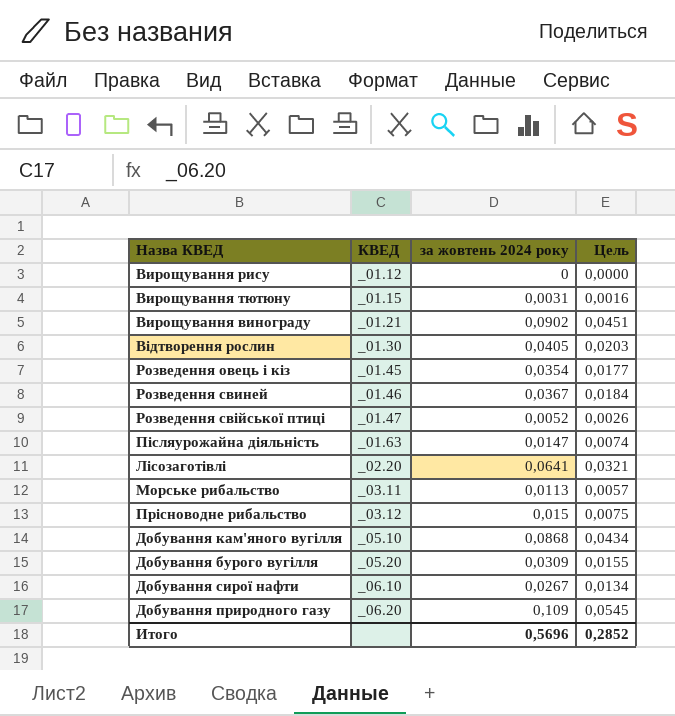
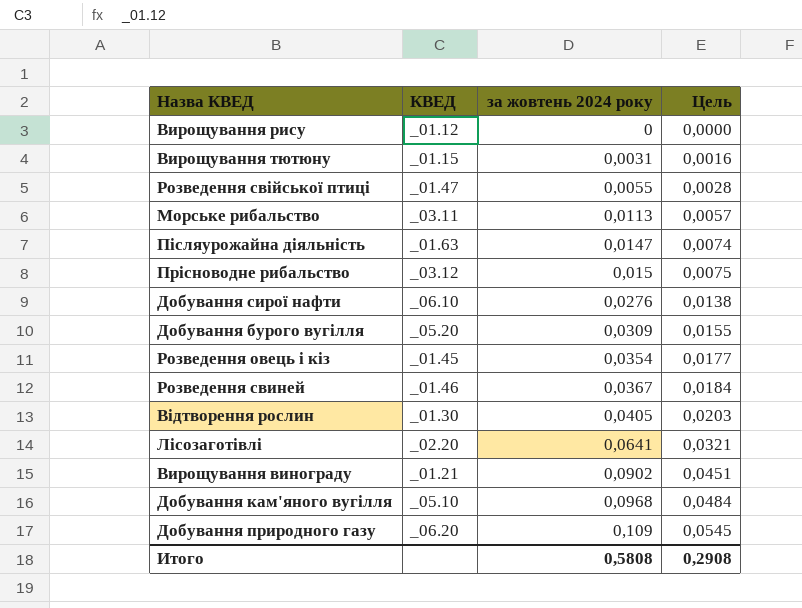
row order: КВЕД ascending -> за жовтень 2024 року ascending
Розведення свiйської птицi | за жовтень 2024 року: 0,0052 -> 0,0055
Розведення свiйської птицi | Цель: 0,0026 -> 0,0028
Добування сирої нафти | за жовтень 2024 року: 0,0267 -> 0,0276
Добування сирої нафти | Цель: 0,0134 -> 0,0138
Добування кам'яного вугiлля | за жовтень 2024 року: 0,0868 -> 0,0968
Добування кам'яного вугiлля | Цель: 0,0434 -> 0,0484
Итого | за жовтень 2024 року: 0,5696 -> 0,5808
Итого | Цель: 0,2852 -> 0,2908

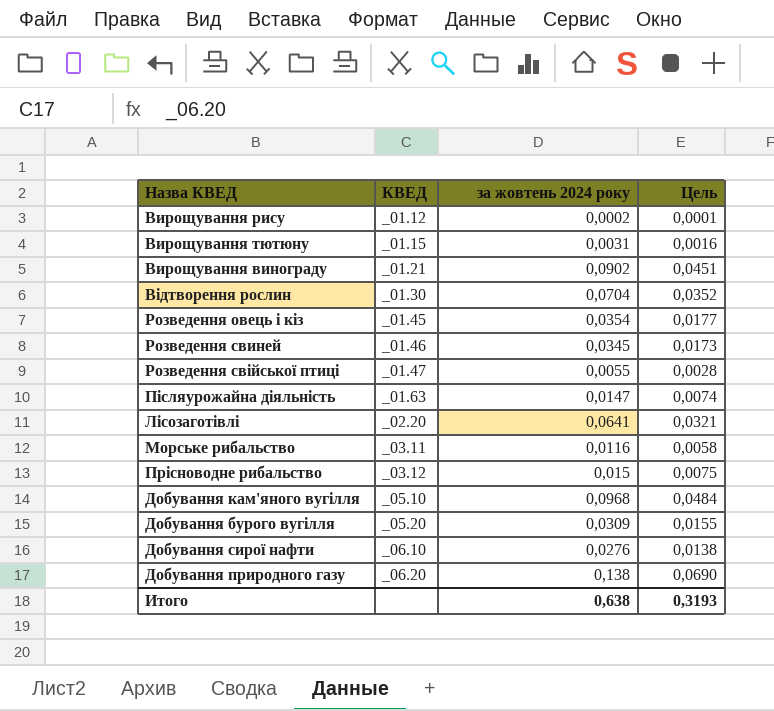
row order: за жовтень 2024 року ascending -> КВЕД ascending
Вирощування рису | за жовтень 2024 року: 0 -> 0,0002
Вирощування рису | Цель: 0,0000 -> 0,0001
Вiдтворення рослин | за жовтень 2024 року: 0,0405 -> 0,0704
Вiдтворення рослин | Цель: 0,0203 -> 0,0352
Розведення свиней | за жовтень 2024 року: 0,0367 -> 0,0345
Розведення свиней | Цель: 0,0184 -> 0,0173
Морське рибальство | за жовтень 2024 року: 0,0113 -> 0,0116
Морське рибальство | Цель: 0,0057 -> 0,0058
Добування природного газу | за жовтень 2024 року: 0,109 -> 0,138
Добування природного газу | Цель: 0,0545 -> 0,0690
Итого | за жовтень 2024 року: 0,5808 -> 0,638
Итого | Цель: 0,2908 -> 0,3193

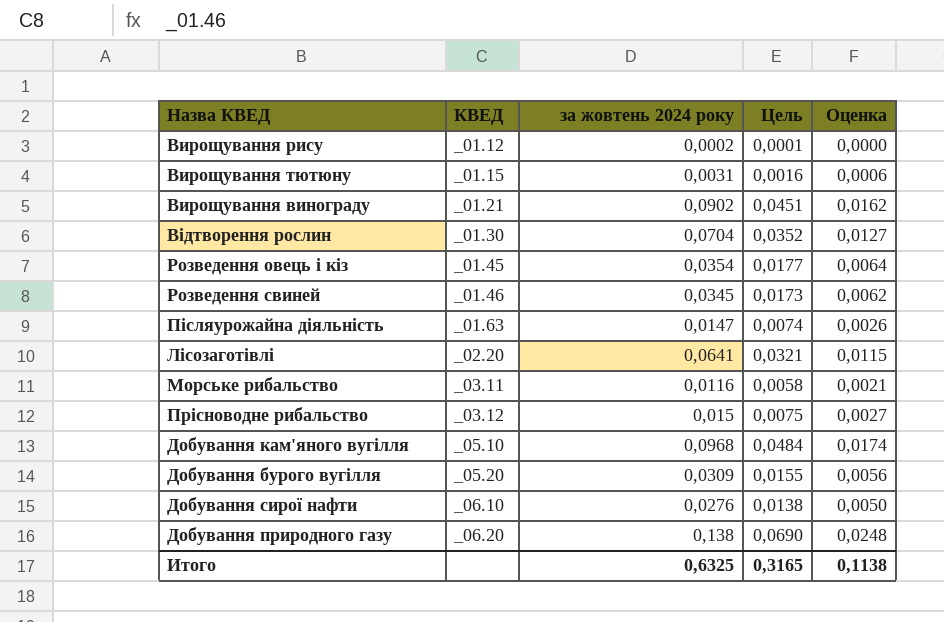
column Оценка | formula: none -> [за жовтень 2024 року] * 0,18
row Розведення свiйської птицi: _01.47 | 0,0055 | 0,0028 -> none
Итого | за жовтень 2024 року: 0,638 -> 0,6325
Итого | Цель: 0,3193 -> 0,3165

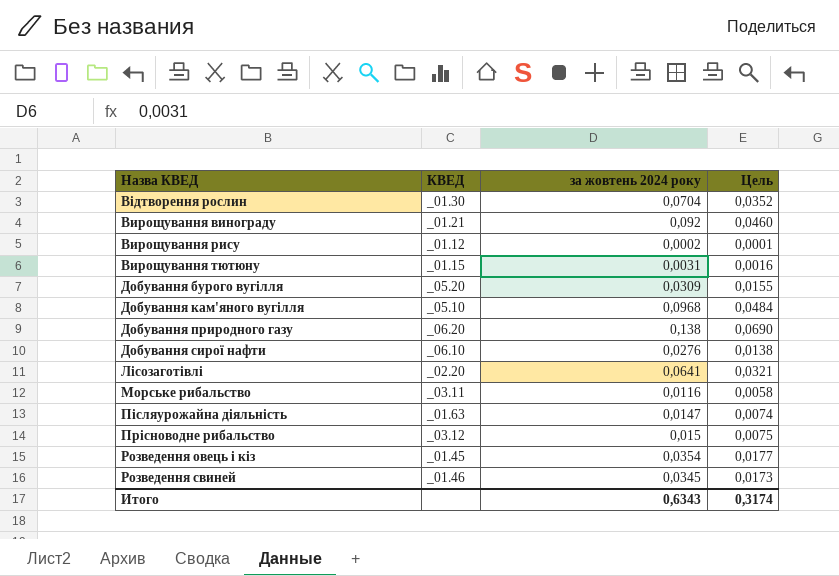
row order: КВЕД ascending -> Назва КВЕД ascending
column Оценка | formula: [за жовтень 2024 року] * 0,18 -> none
Вирощування винограду | за жовтень 2024 року: 0,0902 -> 0,092
Вирощування винограду | Цель: 0,0451 -> 0,0460
Итого | за жовтень 2024 року: 0,6325 -> 0,6343
Итого | Цель: 0,3165 -> 0,3174

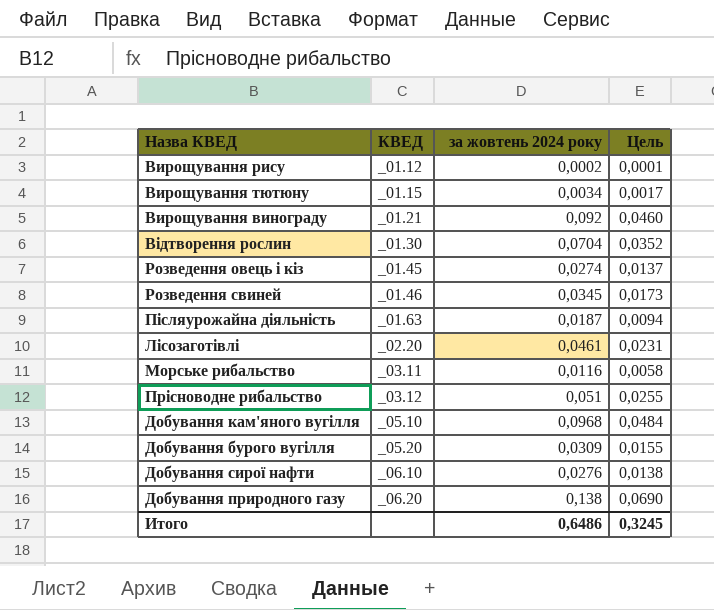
row order: Назва КВЕД ascending -> КВЕД ascending
Вирощування тютюну | за жовтень 2024 року: 0,0031 -> 0,0034
Вирощування тютюну | Цель: 0,0016 -> 0,0017
Розведення овець i кiз | за жовтень 2024 року: 0,0354 -> 0,0274
Розведення овець i кiз | Цель: 0,0177 -> 0,0137
Пiсляурожайна дiяльнiсть | за жовтень 2024 року: 0,0147 -> 0,0187
Пiсляурожайна дiяльнiсть | Цель: 0,0074 -> 0,0094
Лiсозаготiвлi | за жовтень 2024 року: 0,0641 -> 0,0461
Лiсозаготiвлi | Цель: 0,0321 -> 0,0231
Прiсноводне рибальство | за жовтень 2024 року: 0,015 -> 0,051
Прiсноводне рибальство | Цель: 0,0075 -> 0,0255
Итого | за жовтень 2024 року: 0,6343 -> 0,6486
Итого | Цель: 0,3174 -> 0,3245

